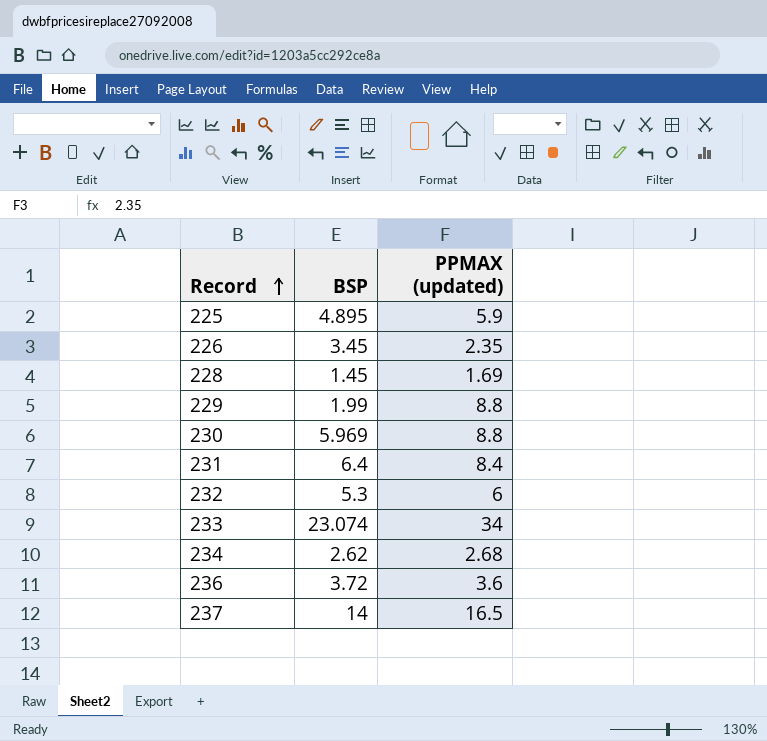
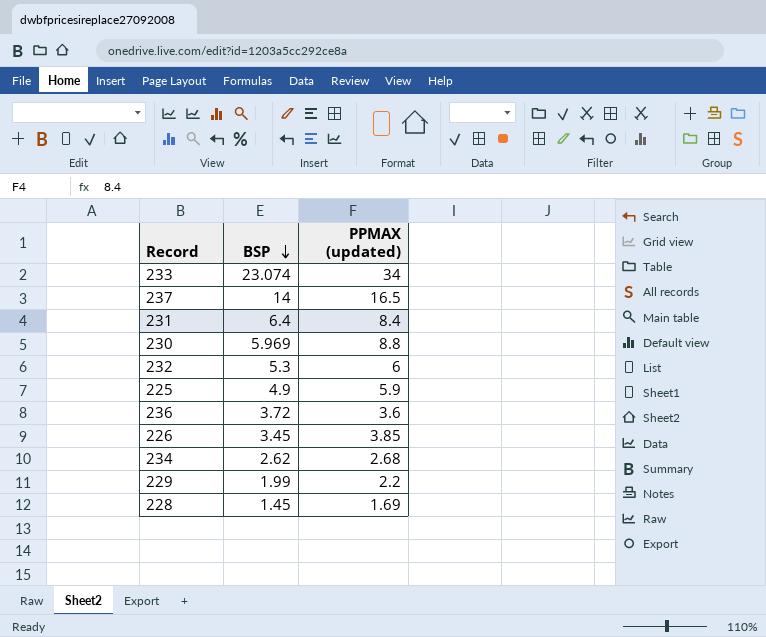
row order: Record ascending -> BSP descending
225 | BSP: 4.895 -> 4.9
226 | PPMAX (updated): 2.35 -> 3.85
229 | PPMAX (updated): 8.8 -> 2.2

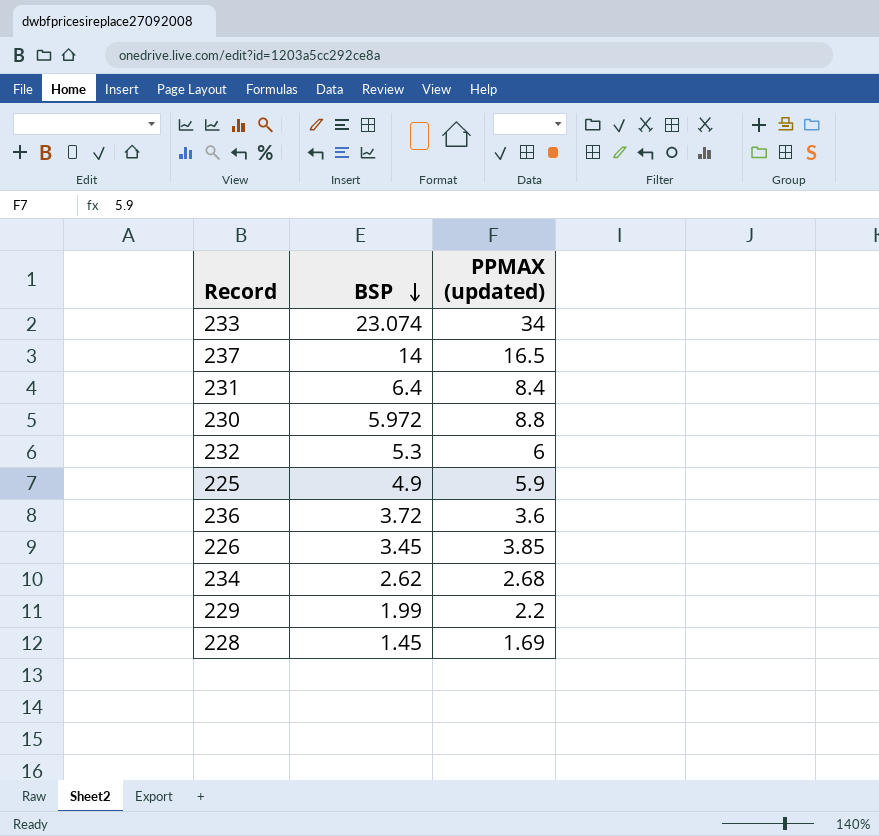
230 | BSP: 5.969 -> 5.972

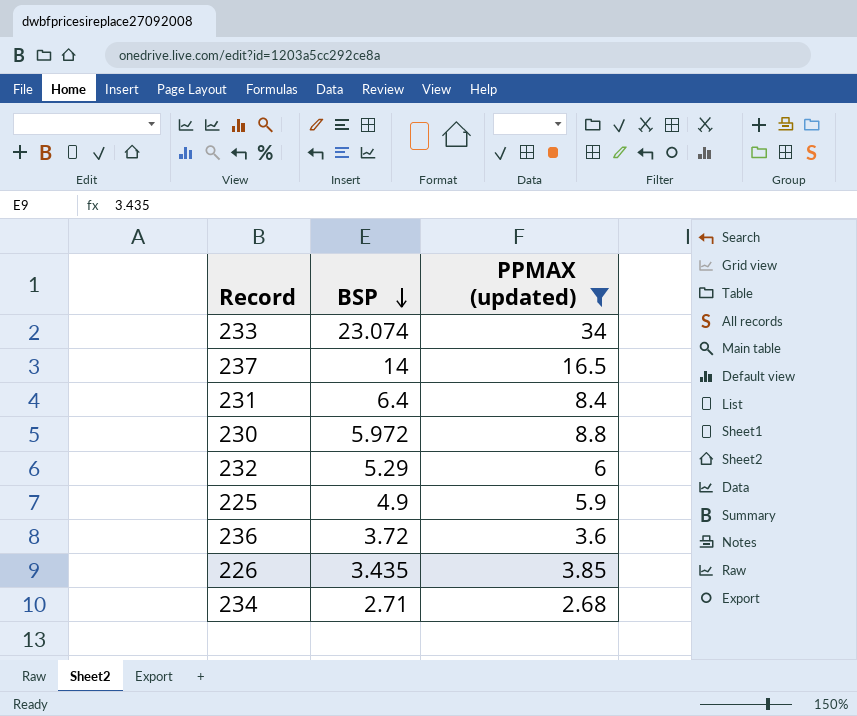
filter: none -> PPMAX (updated) >= 2.68
232 | BSP: 5.3 -> 5.29
226 | BSP: 3.45 -> 3.435
234 | BSP: 2.62 -> 2.71

